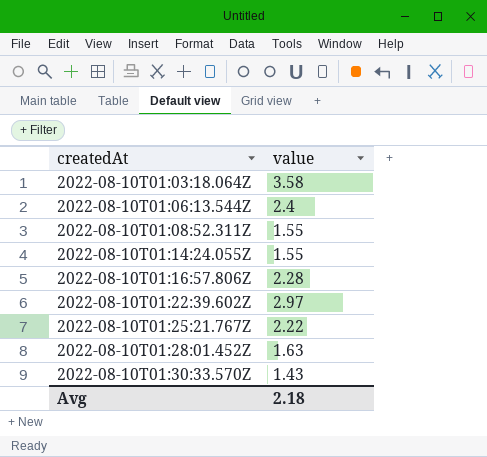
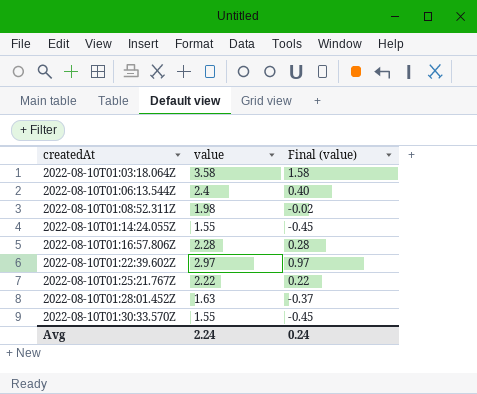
column Final (value) | formula: none -> [value] - 2
2022-08-10T01:08:52.311Z | value: 1.55 -> 1.98
2022-08-10T01:30:33.570Z | value: 1.43 -> 1.55
Avg | value: 2.18 -> 2.24

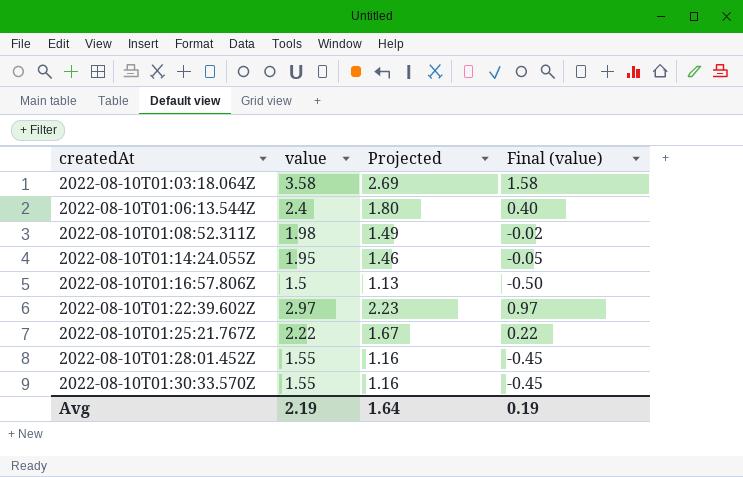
column Projected | formula: none -> [value] * 0.75
2022-08-10T01:14:24.055Z | value: 1.55 -> 1.95
2022-08-10T01:14:24.055Z | Final (value): -0.45 -> -0.05
2022-08-10T01:16:57.806Z | value: 2.28 -> 1.5
2022-08-10T01:16:57.806Z | Final (value): 0.28 -> -0.50
2022-08-10T01:28:01.452Z | value: 1.63 -> 1.55
2022-08-10T01:28:01.452Z | Final (value): -0.37 -> -0.45
Avg | value: 2.24 -> 2.19
Avg | Final (value): 0.24 -> 0.19

